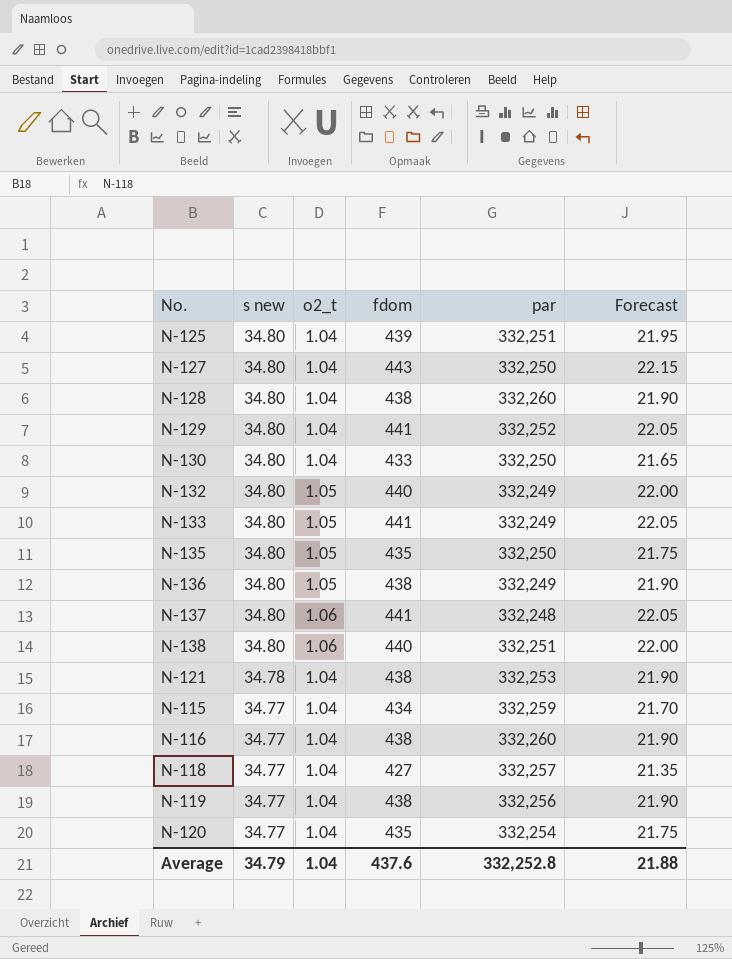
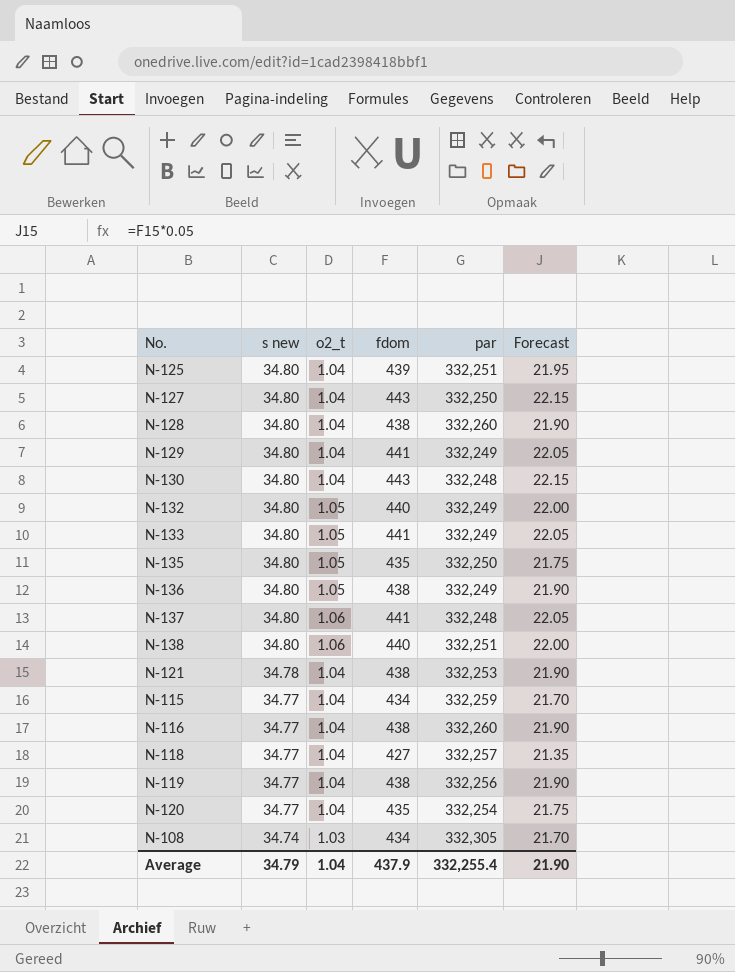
N-129 | par: 332,252 -> 332,249
N-130 | fdom: 433 -> 443
N-130 | par: 332,250 -> 332,248
N-130 | Forecast: 21.65 -> 22.15
row N-108: none -> 34.74 | 1.03 | 434 | 332,305 | 21.70
Average | fdom: 437.6 -> 437.9
Average | par: 332,252.8 -> 332,255.4
Average | Forecast: 21.88 -> 21.90

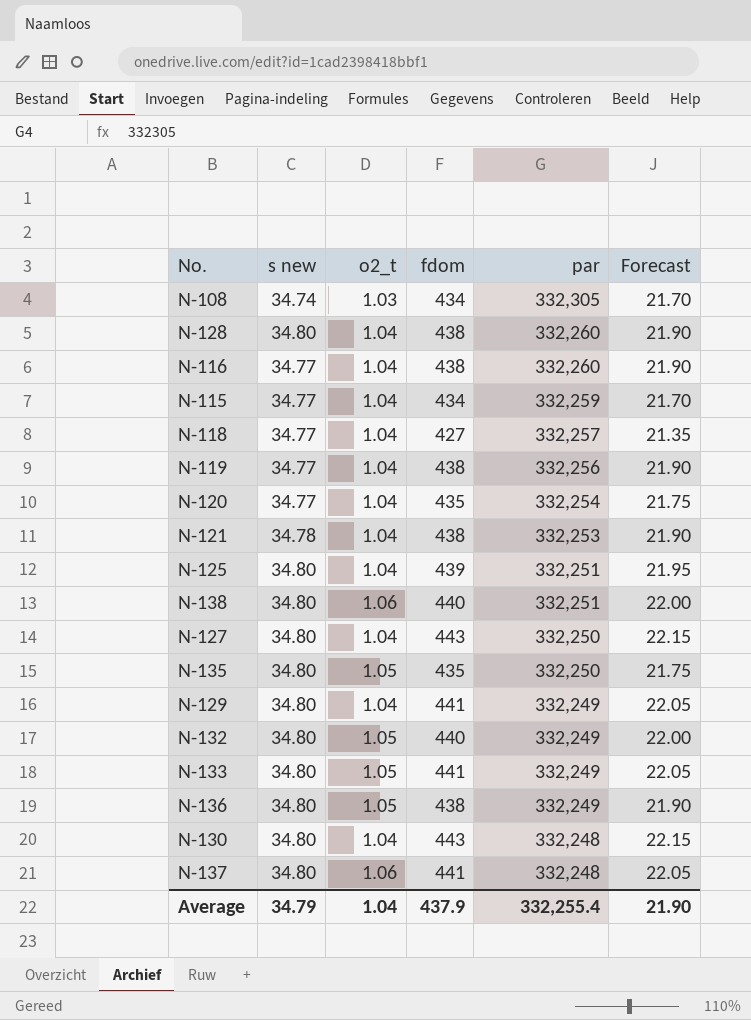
row order: s new descending -> par descending

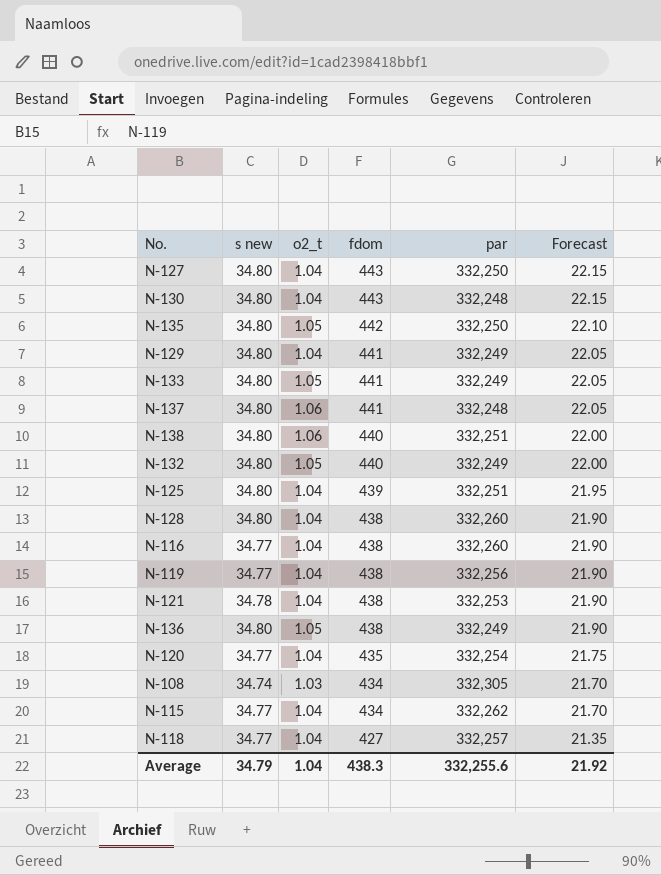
row order: par descending -> fdom descending
N-135 | fdom: 435 -> 442
N-135 | Forecast: 21.75 -> 22.10
N-115 | par: 332,259 -> 332,262
Average | fdom: 437.9 -> 438.3
Average | par: 332,255.4 -> 332,255.6
Average | Forecast: 21.90 -> 21.92

